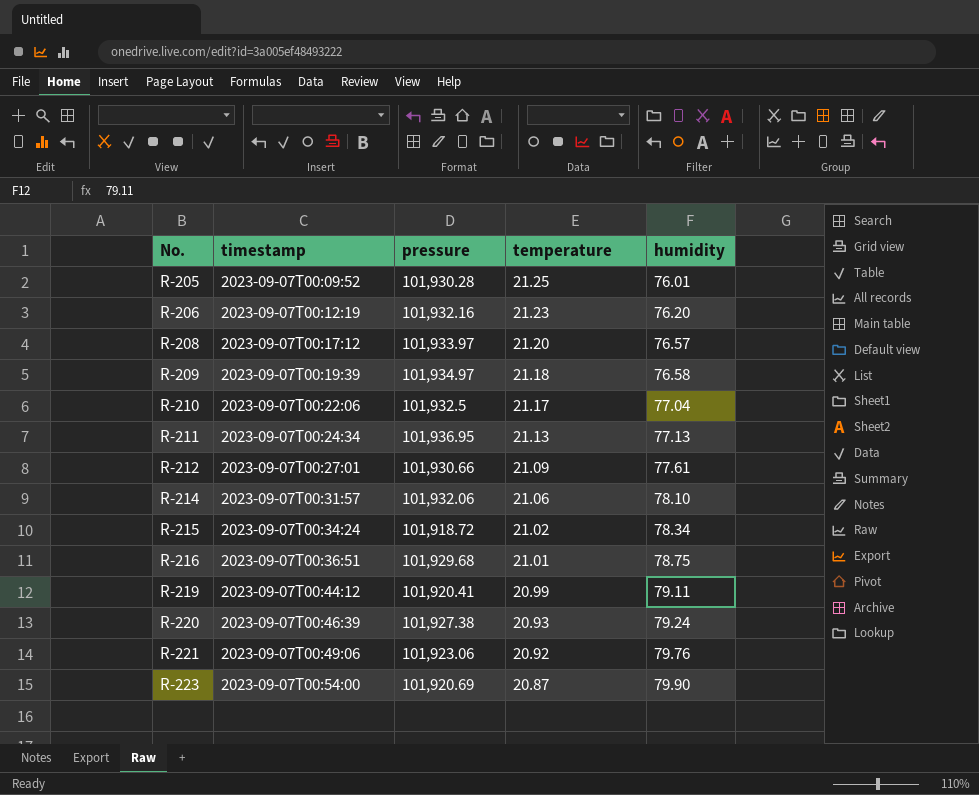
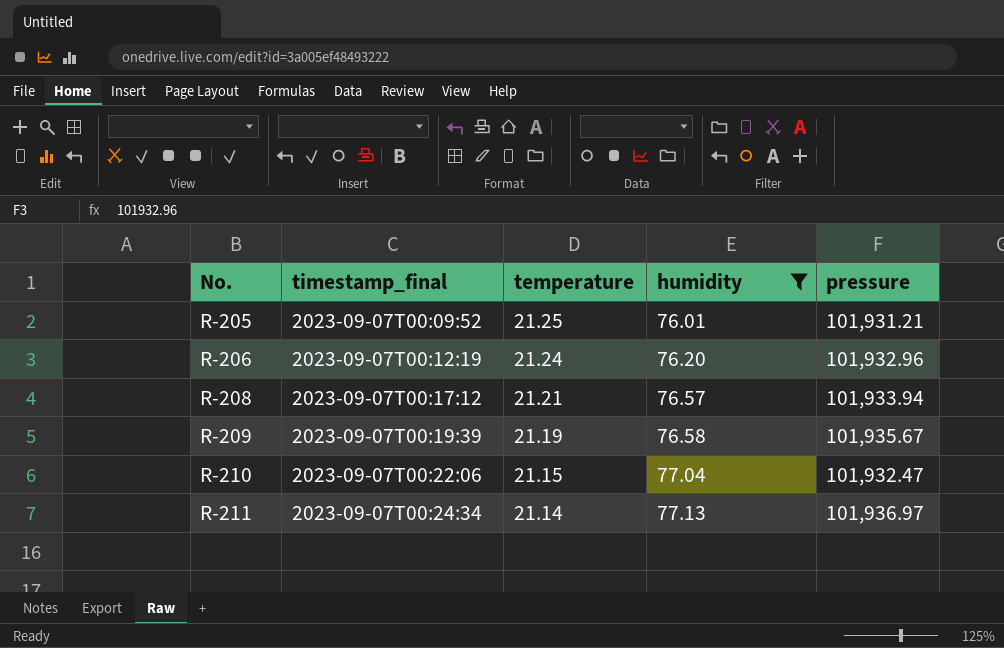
filter: none -> humidity <= 77.13
column name: timestamp -> timestamp_final
column pressure | position: 3 -> 5
R-205 | pressure: 101,930.28 -> 101,931.21
R-206 | temperature: 21.23 -> 21.24
R-206 | pressure: 101,932.16 -> 101,932.96
R-208 | temperature: 21.20 -> 21.21
R-208 | pressure: 101,933.97 -> 101,933.94
R-209 | temperature: 21.18 -> 21.19
R-209 | pressure: 101,934.97 -> 101,935.67
R-210 | temperature: 21.17 -> 21.15
R-210 | pressure: 101,932.5 -> 101,932.47
R-211 | temperature: 21.13 -> 21.14
R-211 | pressure: 101,936.95 -> 101,936.97

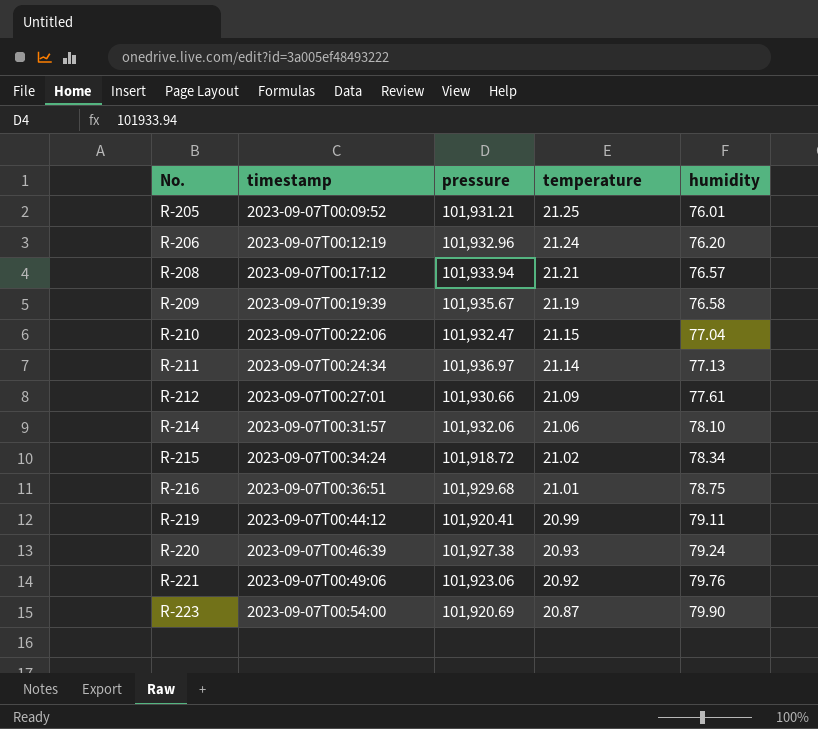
filter: humidity <= 77.13 -> none
column name: timestamp_final -> timestamp
column pressure | position: 5 -> 3

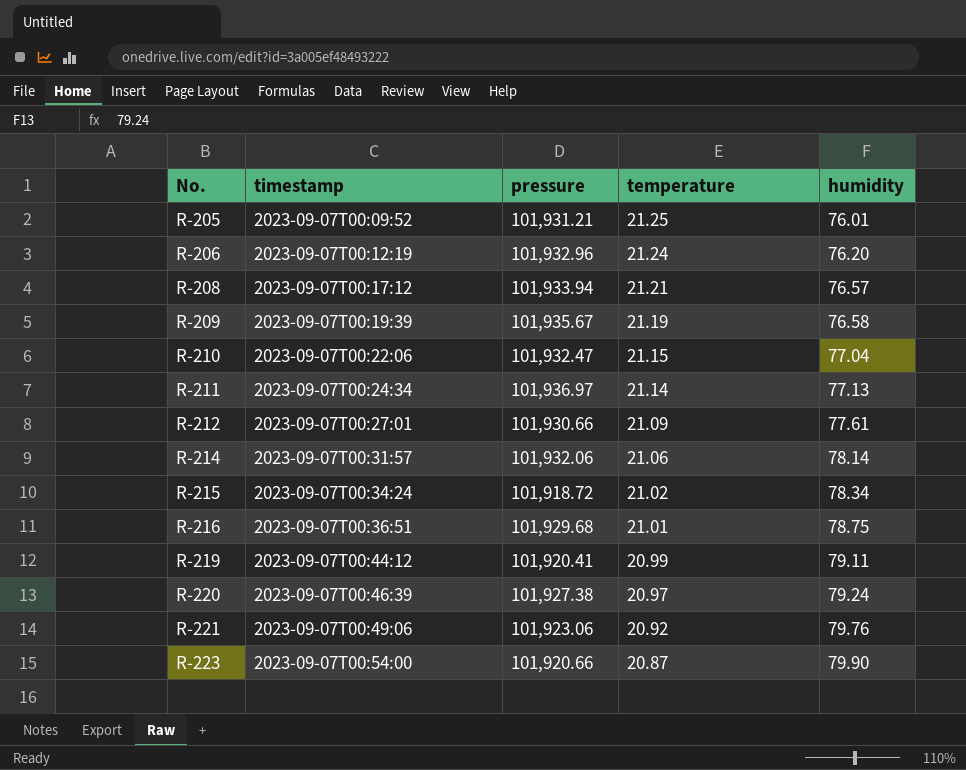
R-214 | humidity: 78.10 -> 78.14
R-220 | temperature: 20.93 -> 20.97
R-223 | pressure: 101,920.69 -> 101,920.66

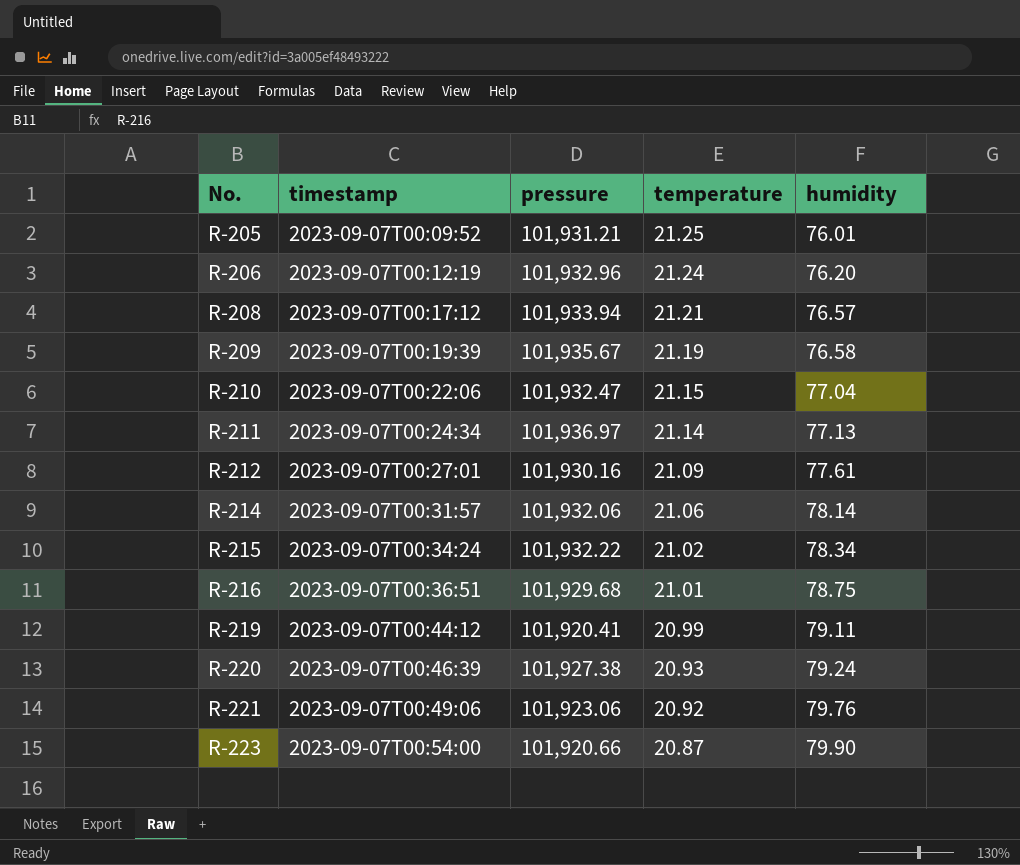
R-212 | pressure: 101,930.66 -> 101,930.16
R-215 | pressure: 101,918.72 -> 101,932.22
R-220 | temperature: 20.97 -> 20.93

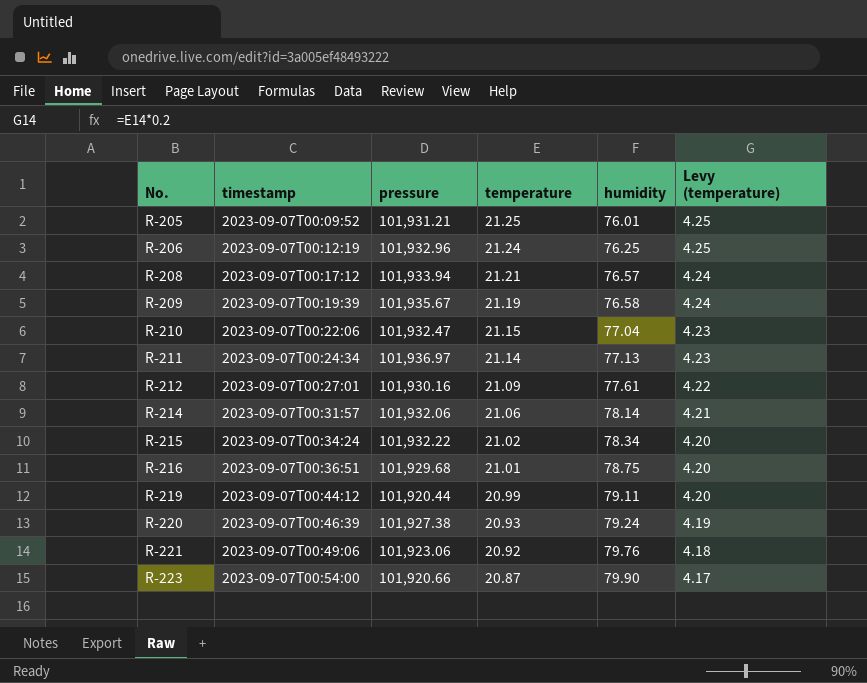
column Levy (temperature) | formula: none -> [temperature] * 0.2
R-206 | humidity: 76.20 -> 76.25
R-219 | pressure: 101,920.41 -> 101,920.44

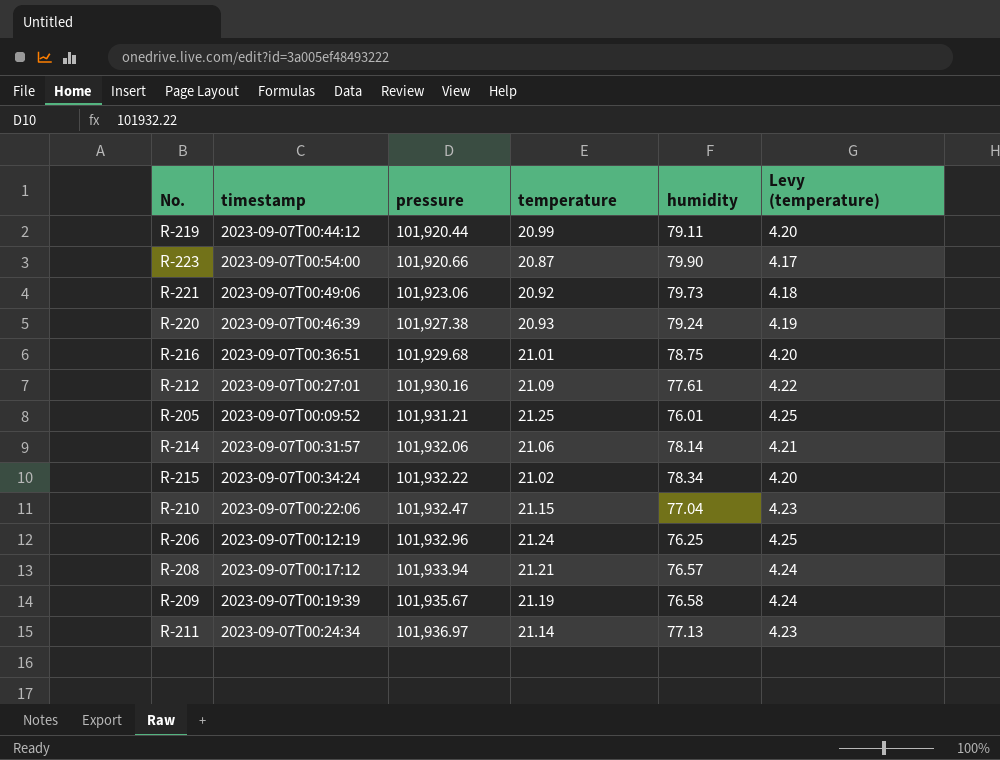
row order: No. ascending -> pressure ascending
R-221 | humidity: 79.76 -> 79.73

